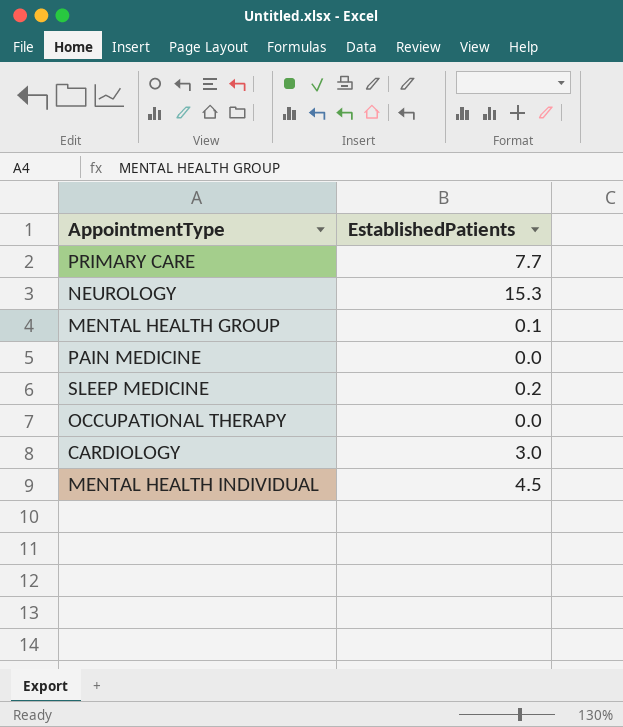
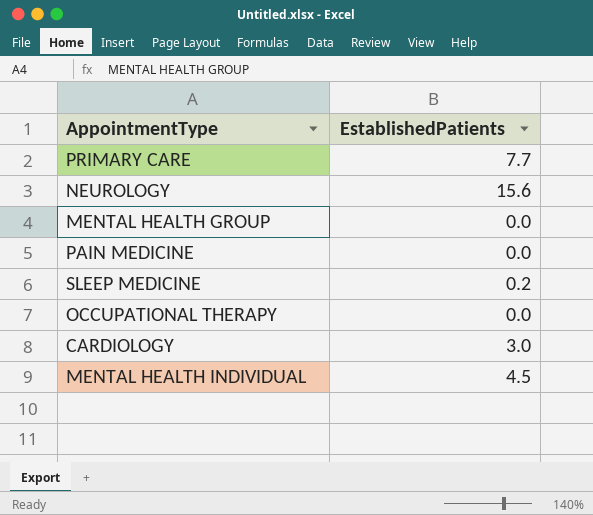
NEUROLOGY | EstablishedPatients: 15.3 -> 15.6
MENTAL HEALTH GROUP | EstablishedPatients: 0.1 -> 0.0

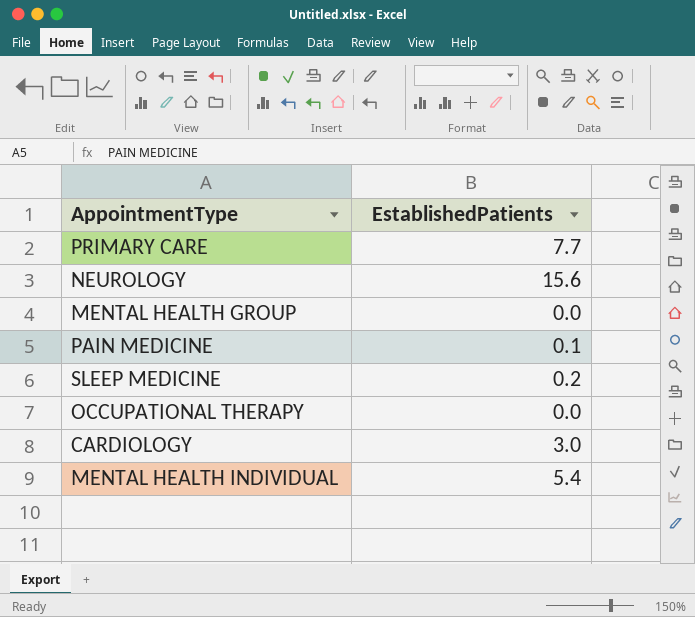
PAIN MEDICINE | EstablishedPatients: 0.0 -> 0.1
MENTAL HEALTH INDIVIDUAL | EstablishedPatients: 4.5 -> 5.4

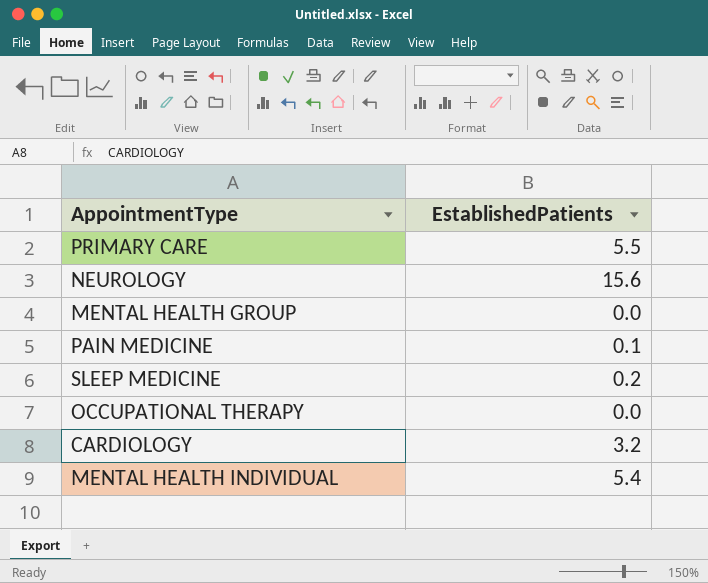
PRIMARY CARE | EstablishedPatients: 7.7 -> 5.5
CARDIOLOGY | EstablishedPatients: 3.0 -> 3.2

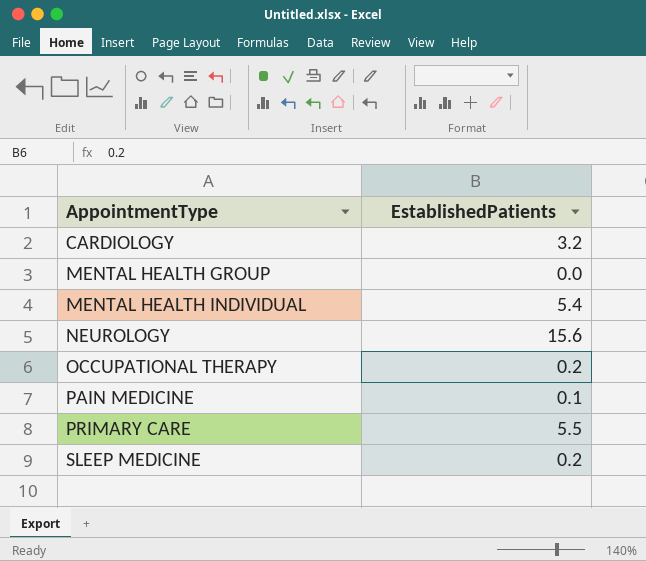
row order: none -> AppointmentType ascending
OCCUPATIONAL THERAPY | EstablishedPatients: 0.0 -> 0.2

